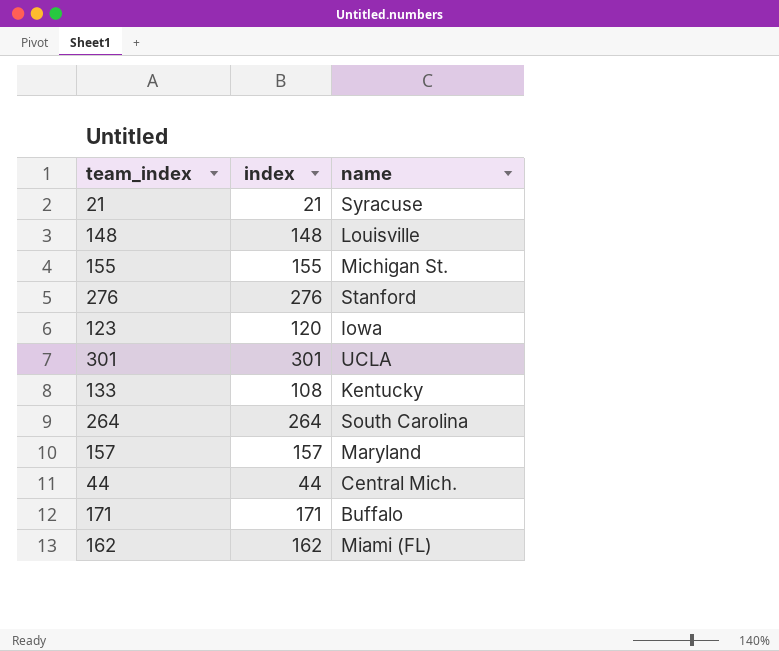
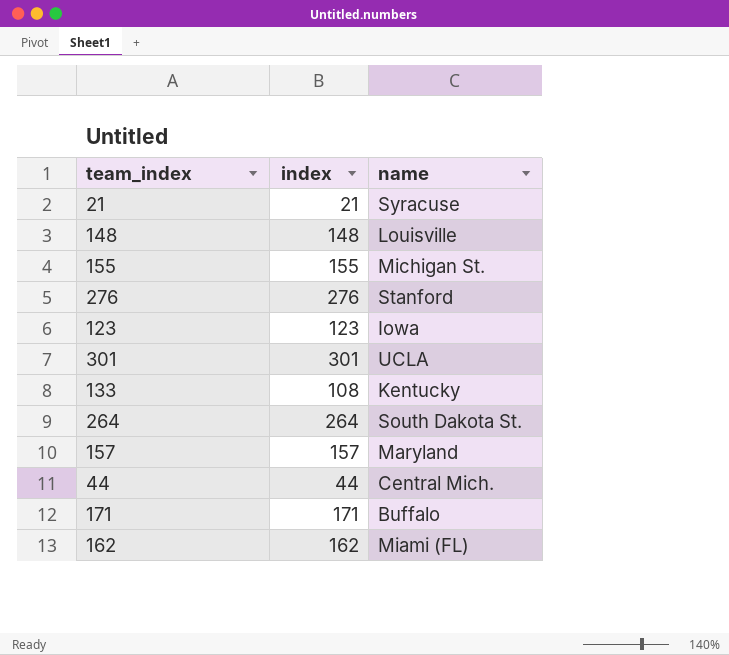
123 | index: 120 -> 123
264 | name: South Carolina -> South Dakota St.

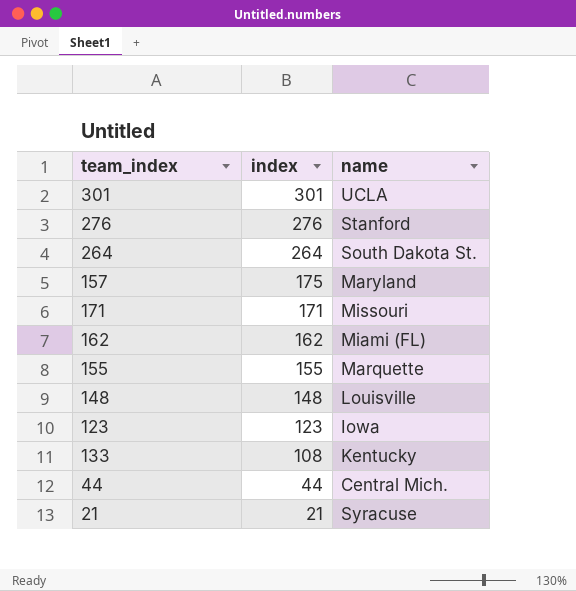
row order: none -> index descending
157 | index: 157 -> 175
171 | name: Buffalo -> Missouri
155 | name: Michigan St. -> Marquette

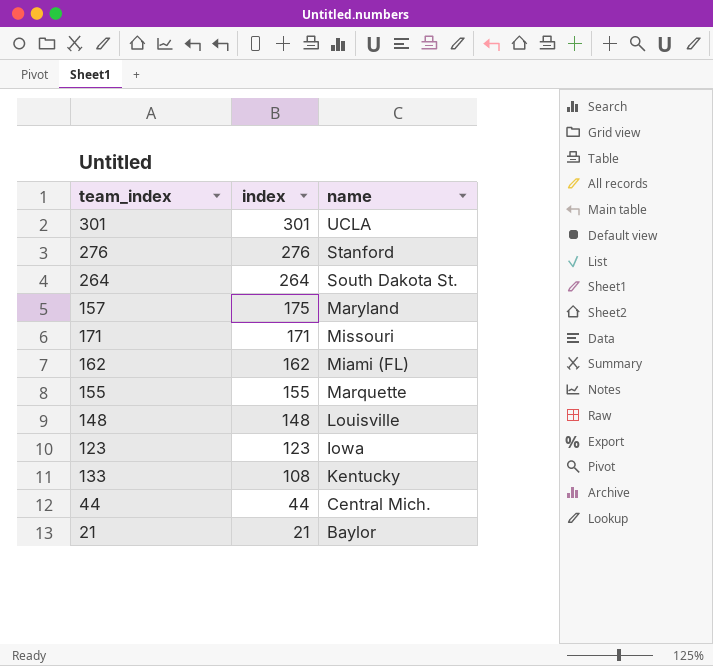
21 | name: Syracuse -> Baylor

